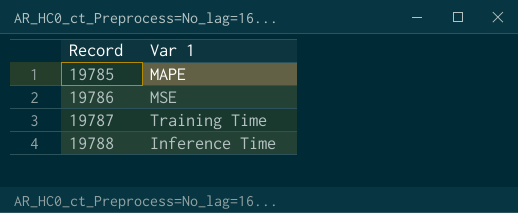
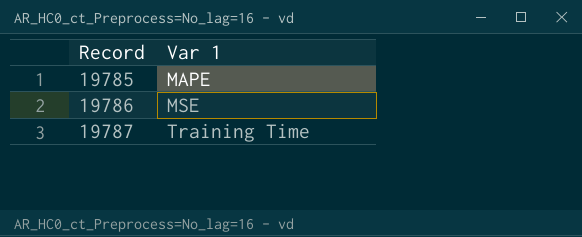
row 19788: Inference Time -> none

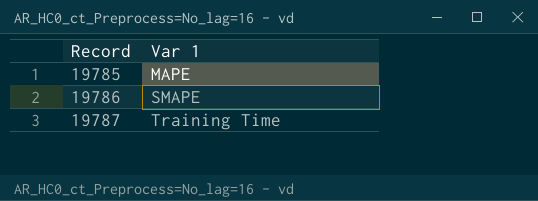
19786 | Var 1: MSE -> SMAPE

